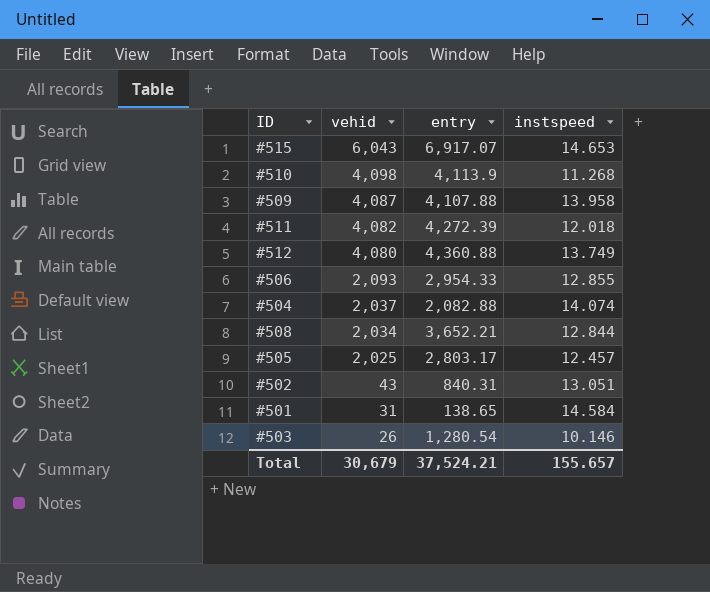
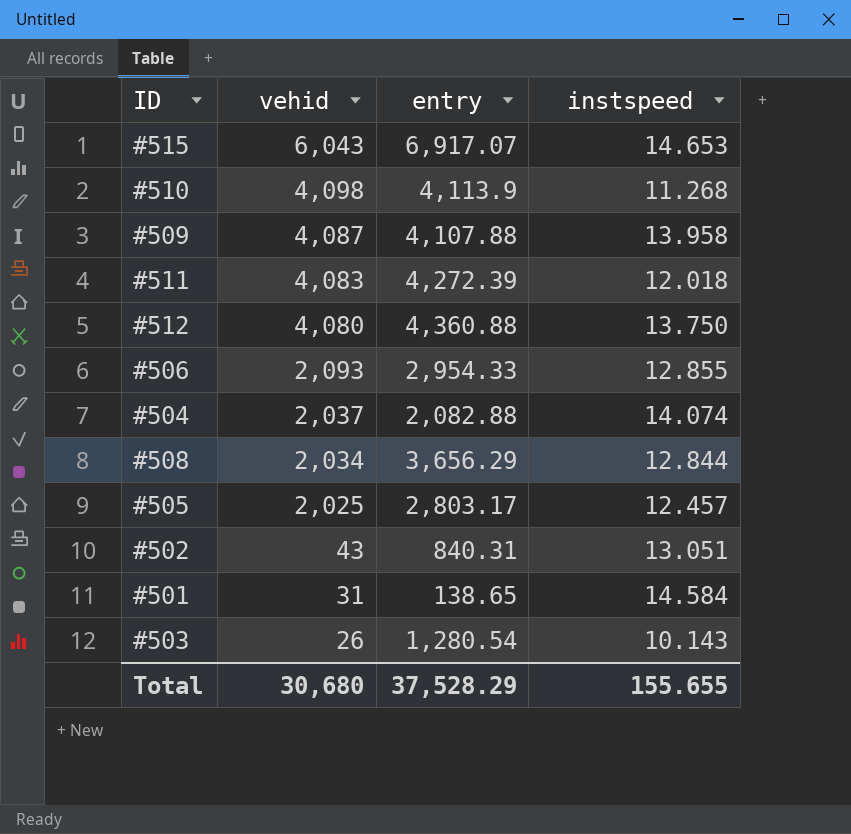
#511 | vehid: 4,082 -> 4,083
#512 | instspeed: 13.749 -> 13.750
#508 | entry: 3,652.21 -> 3,656.29
#503 | instspeed: 10.146 -> 10.143
Total | vehid: 30,679 -> 30,680
Total | entry: 37,524.21 -> 37,528.29
Total | instspeed: 155.657 -> 155.655

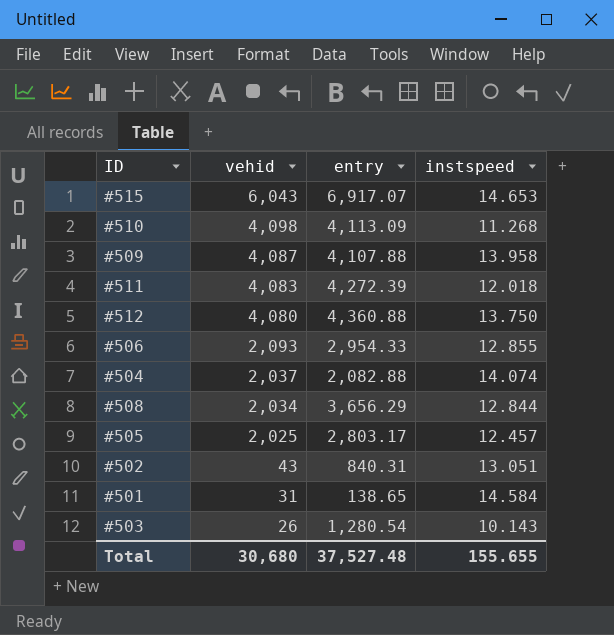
#510 | entry: 4,113.9 -> 4,113.09
Total | entry: 37,528.29 -> 37,527.48

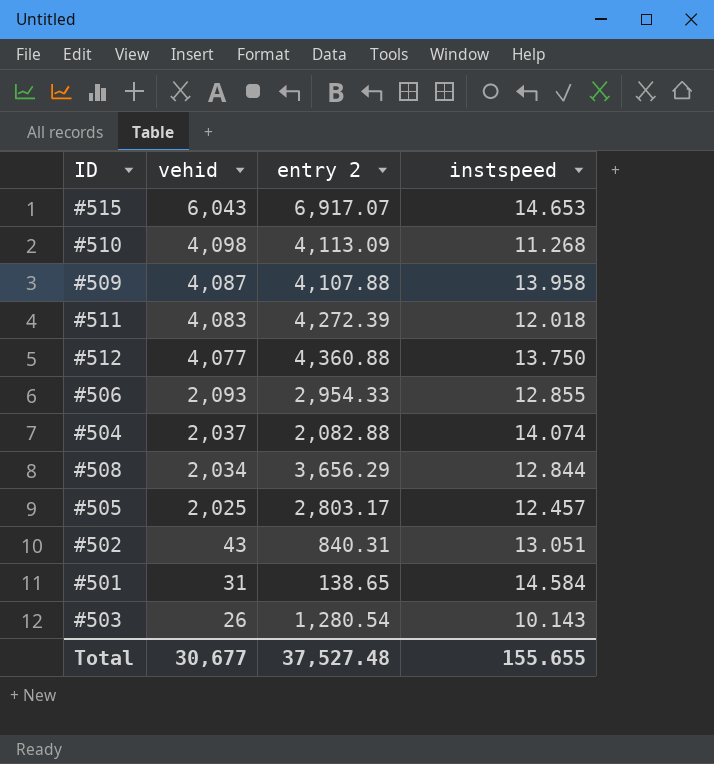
column name: entry -> entry 2
#512 | vehid: 4,080 -> 4,077
Total | vehid: 30,680 -> 30,677

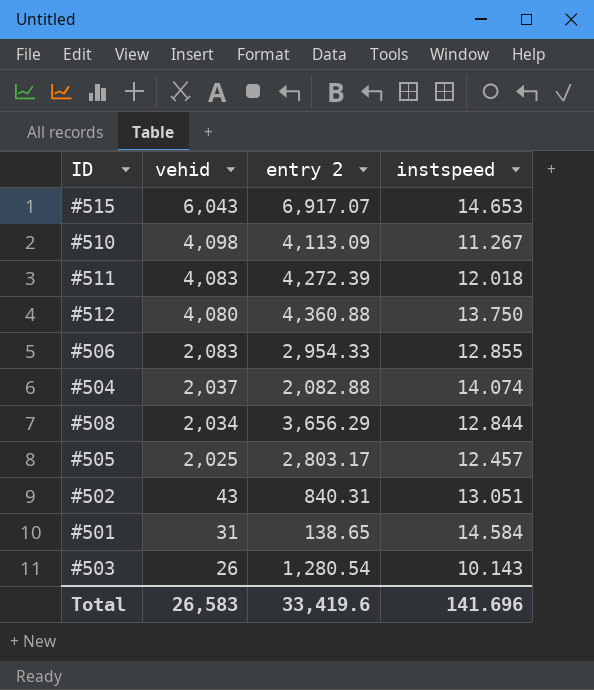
row #509: 4,087 | 4,107.88 | 13.958 -> none
#510 | instspeed: 11.268 -> 11.267
#512 | vehid: 4,077 -> 4,080
#506 | vehid: 2,093 -> 2,083
Total | vehid: 30,677 -> 26,583
Total | entry 2: 37,527.48 -> 33,419.6
Total | instspeed: 155.655 -> 141.696

